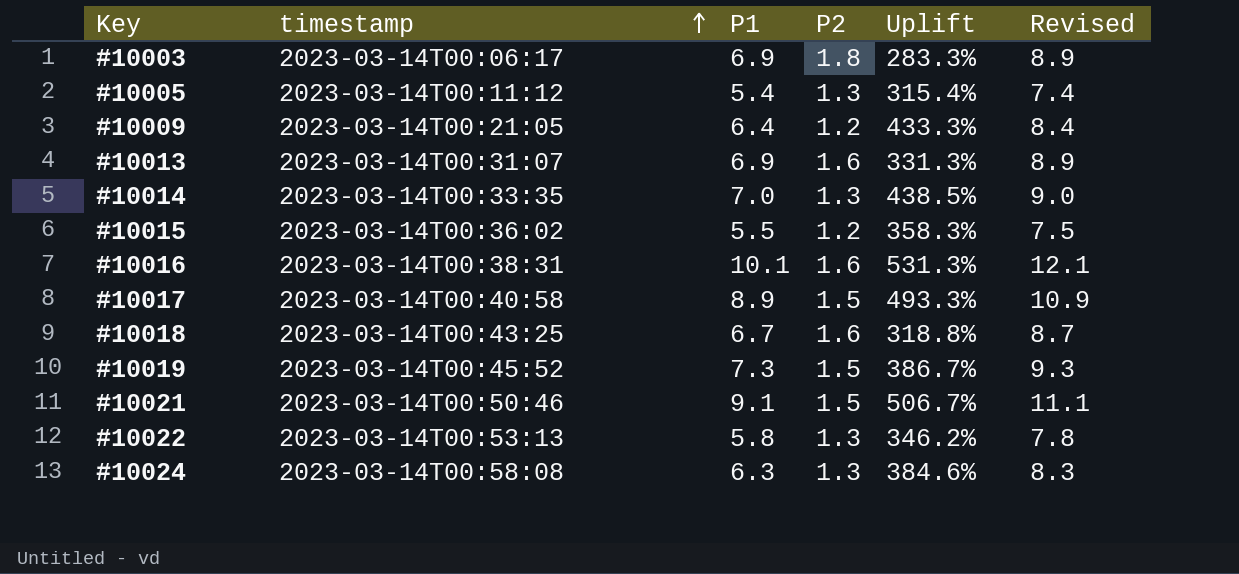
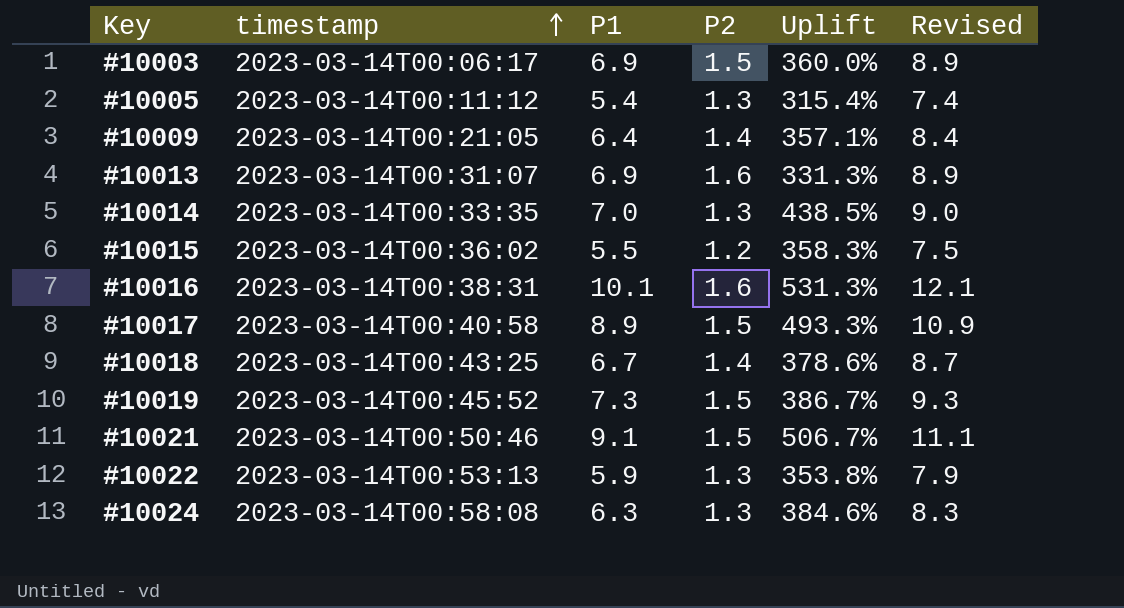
#10003 | P2: 1.8 -> 1.5
#10003 | Uplift: 283.3% -> 360.0%
#10009 | P2: 1.2 -> 1.4
#10009 | Uplift: 433.3% -> 357.1%
#10018 | P2: 1.6 -> 1.4
#10018 | Uplift: 318.8% -> 378.6%
#10022 | P1: 5.8 -> 5.9
#10022 | Uplift: 346.2% -> 353.8%
#10022 | Revised: 7.8 -> 7.9

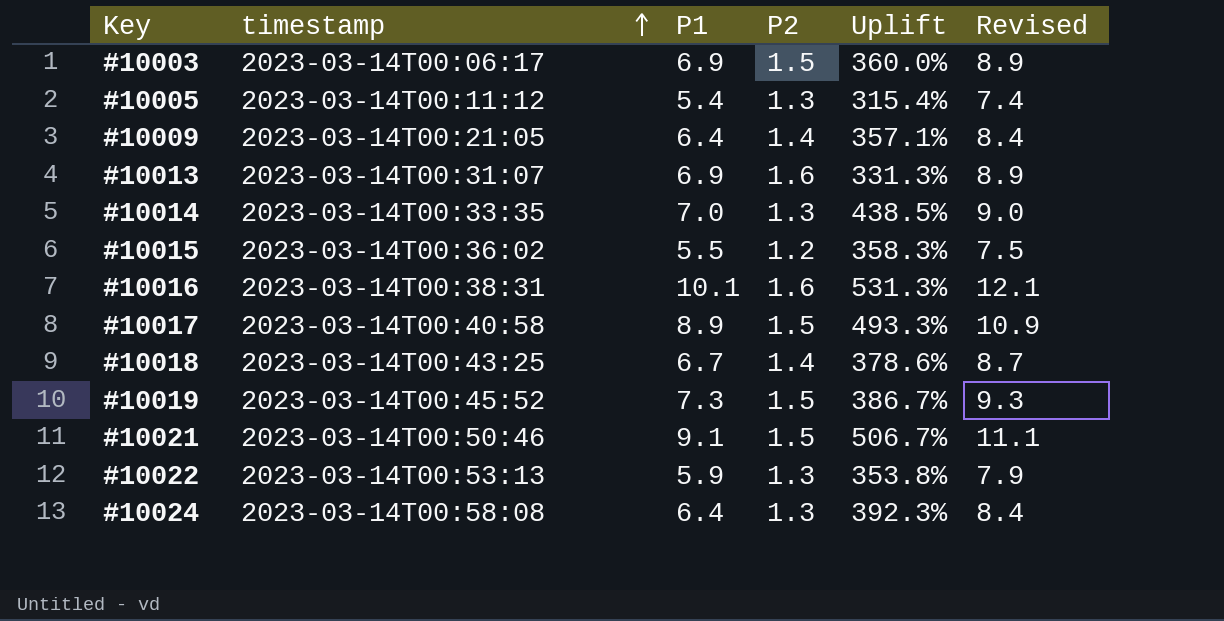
#10024 | P1: 6.3 -> 6.4
#10024 | Uplift: 384.6% -> 392.3%
#10024 | Revised: 8.3 -> 8.4

